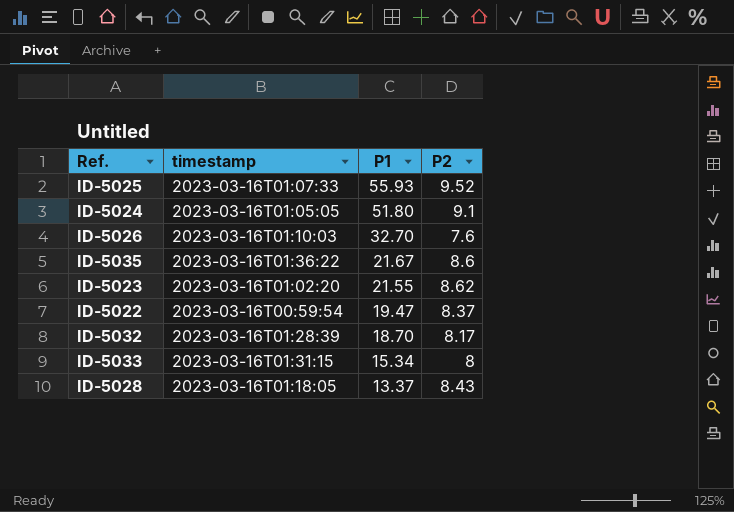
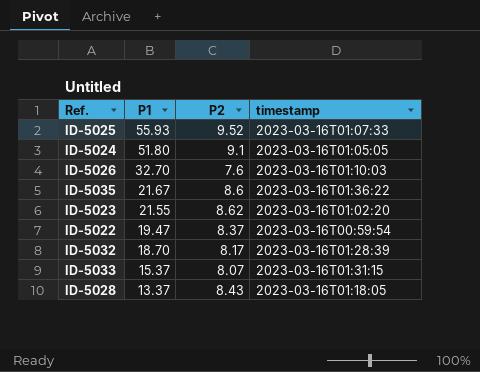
column timestamp | position: 2 -> 4
ID-5033 | P1: 15.34 -> 15.37
ID-5033 | P2: 8 -> 8.07

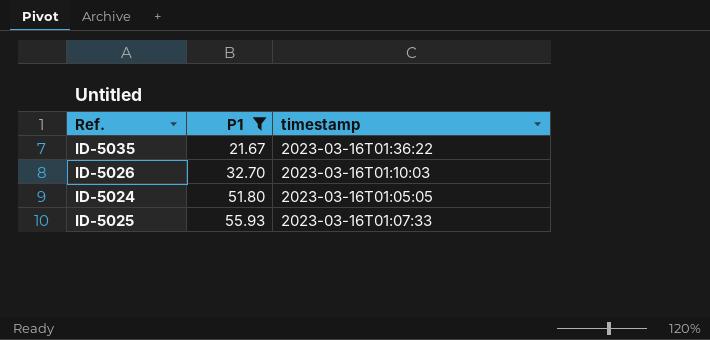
filter: none -> P1 >= 21.67
row order: P1 descending -> P1 ascending
column P2 | position: 3 -> none

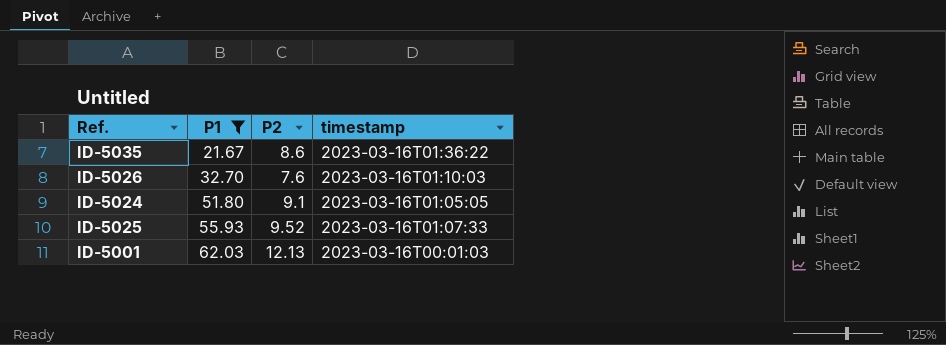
column P2 | position: none -> 3
row ID-5001: none -> 62.03 | 12.13 | 2023-03-16T00:01:03

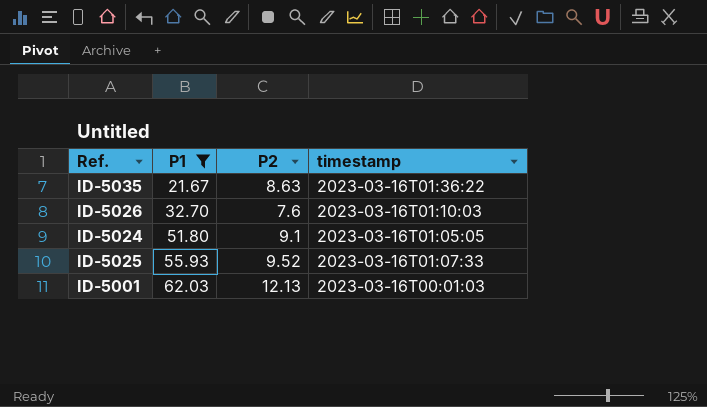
ID-5035 | P2: 8.6 -> 8.63

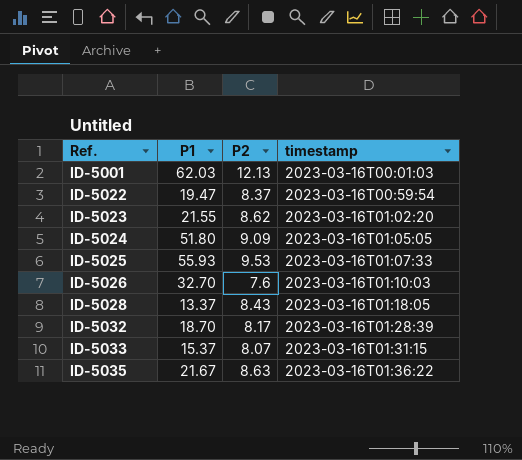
filter: P1 >= 21.67 -> none
row order: P1 ascending -> Ref. ascending
ID-5024 | P2: 9.1 -> 9.09
ID-5025 | P2: 9.52 -> 9.53

